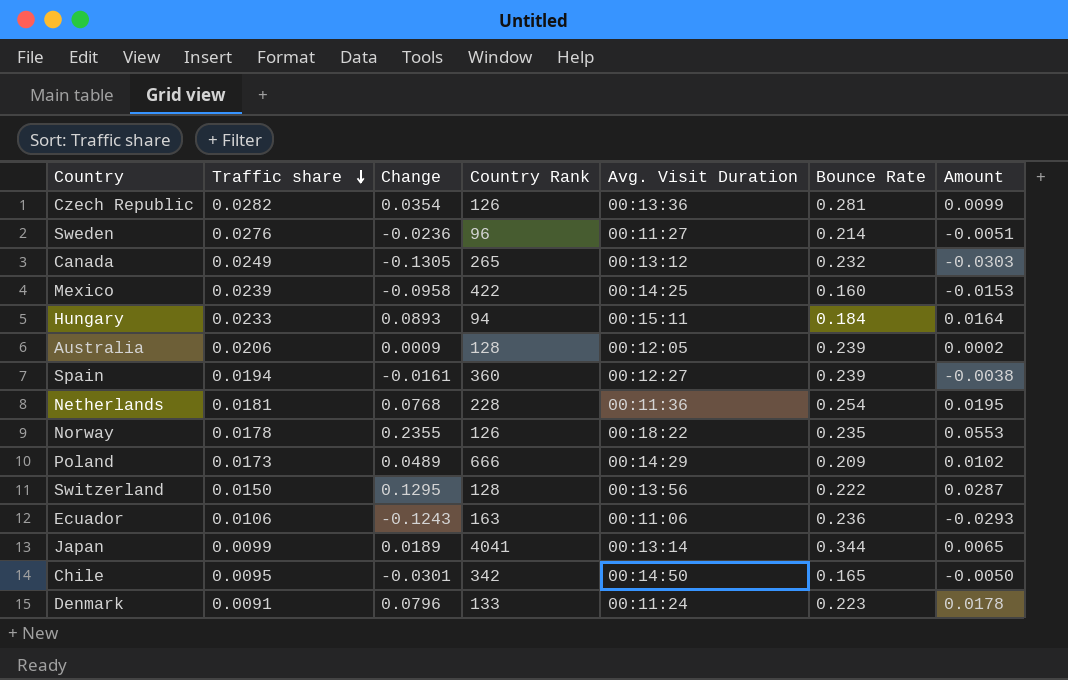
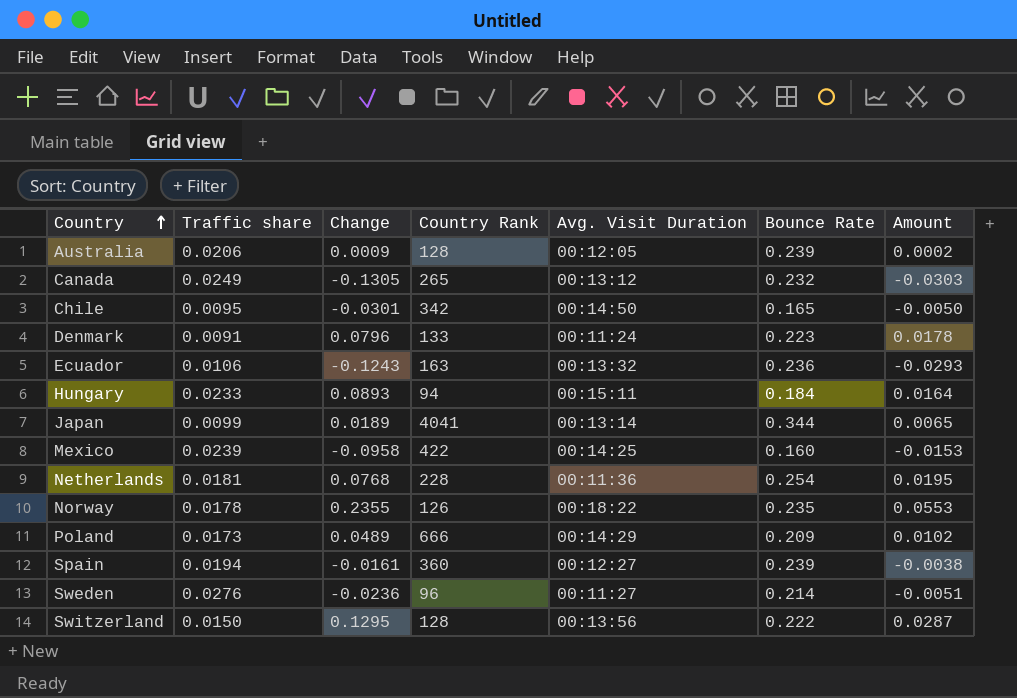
row order: Traffic share descending -> Country ascending
row Czech Republic: 0.0282 | 0.0354 | 126 | 00:13:36 | 0.281 | 0.0099 -> none
Ecuador | Avg. Visit Duration: 00:11:06 -> 00:13:32

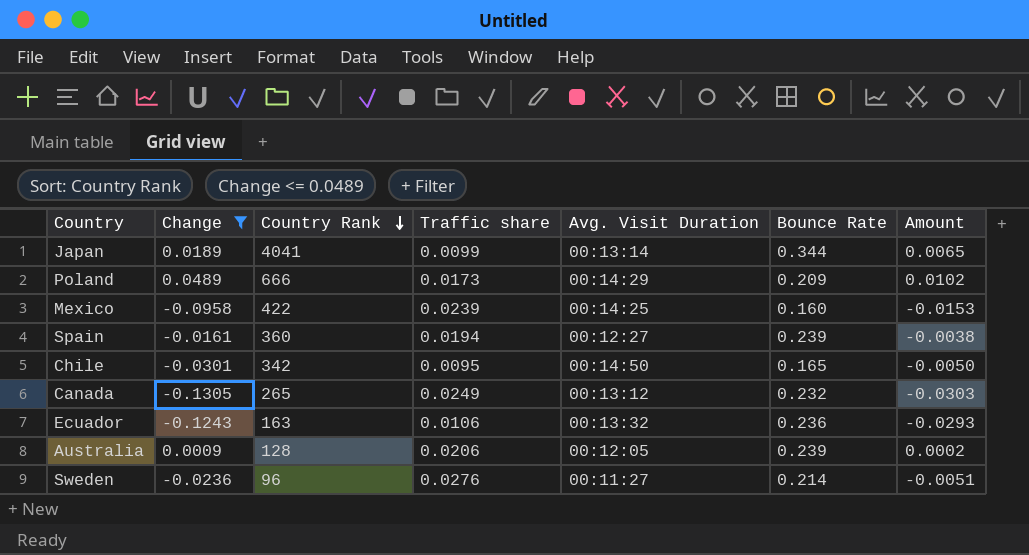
filter: none -> Change <= 0.0489
row order: Country ascending -> Country Rank descending
column Traffic share | position: 2 -> 4

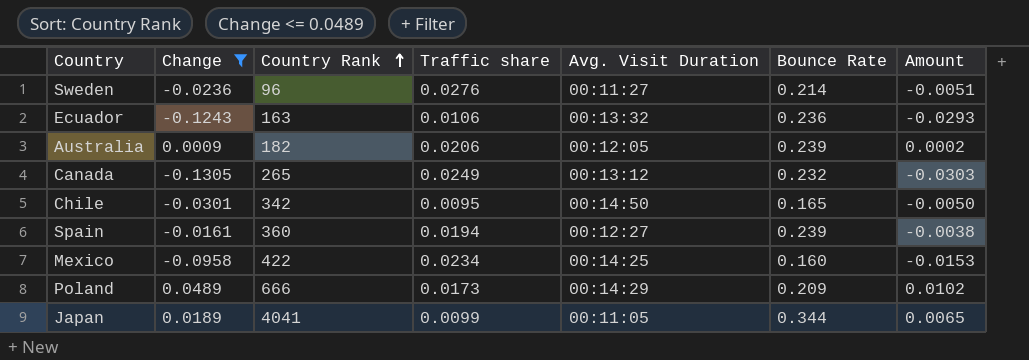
row order: Country Rank descending -> Country Rank ascending
Australia | Country Rank: 128 -> 182
Mexico | Traffic share: 0.0239 -> 0.0234
Japan | Avg. Visit Duration: 00:13:14 -> 00:11:05

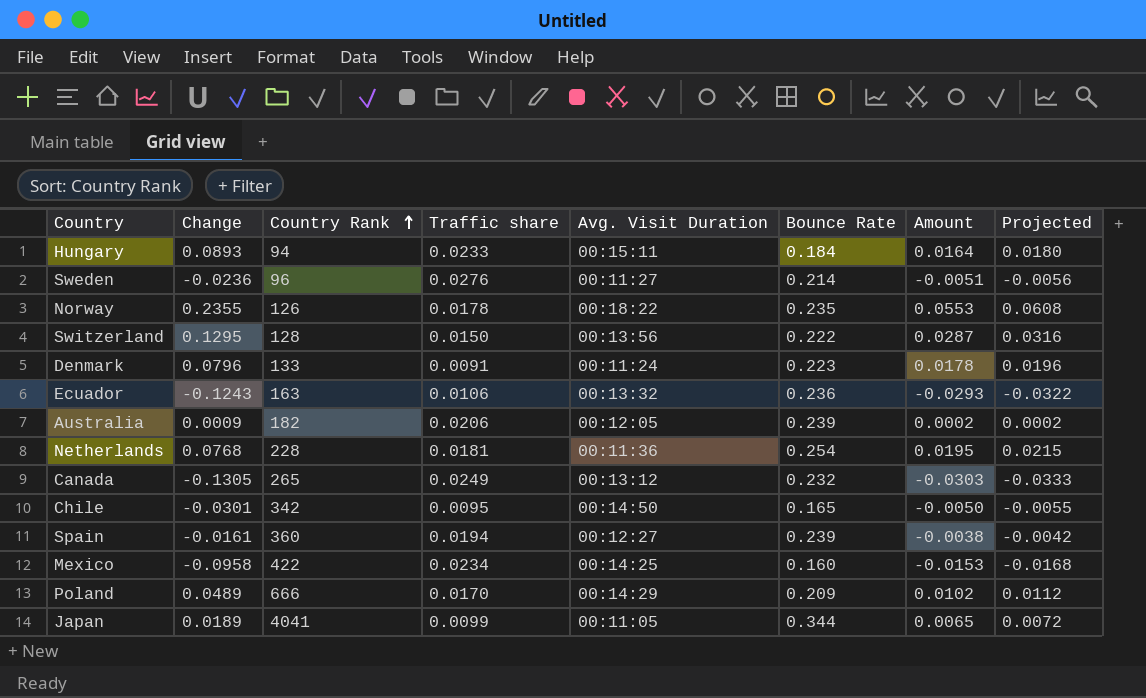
filter: Change <= 0.0489 -> none
column Projected | formula: none -> [Amount] * 1.1
Poland | Traffic share: 0.0173 -> 0.0170

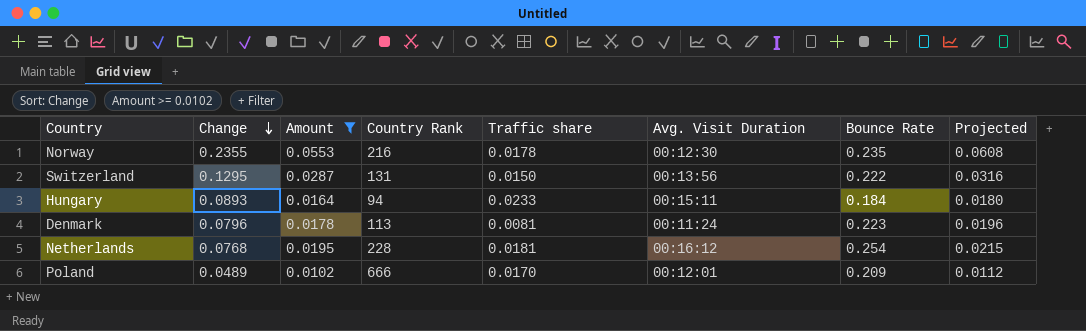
filter: none -> Amount >= 0.0102
row order: Country Rank ascending -> Change descending
column Amount | position: 7 -> 3
Norway | Country Rank: 126 -> 216
Norway | Avg. Visit Duration: 00:18:22 -> 00:12:30
Switzerland | Country Rank: 128 -> 131
Denmark | Country Rank: 133 -> 113
Denmark | Traffic share: 0.0091 -> 0.0081
Netherlands | Avg. Visit Duration: 00:11:36 -> 00:16:12
Poland | Avg. Visit Duration: 00:14:29 -> 00:12:01

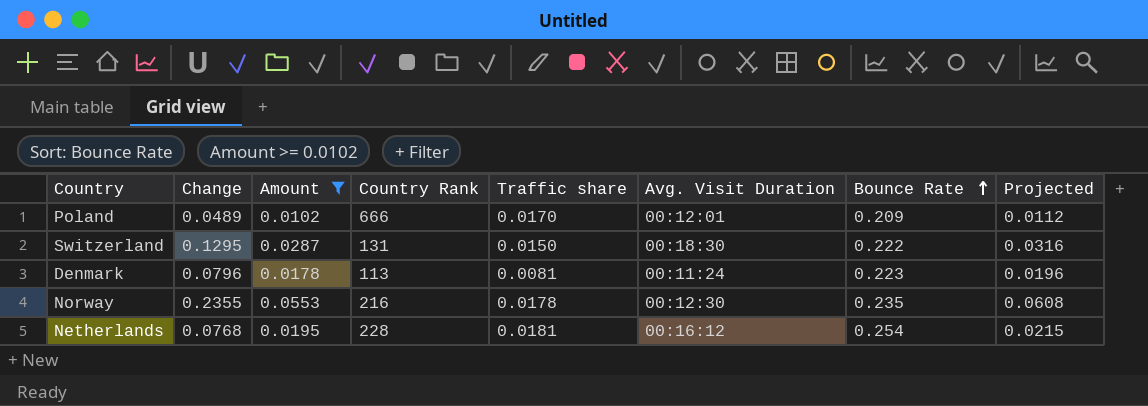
row order: Change descending -> Bounce Rate ascending
row Hungary: 0.0893 | 0.0164 | 94 | 0.0233 | 00:15:11 | 0.184 | 0.0180 -> none
Switzerland | Avg. Visit Duration: 00:13:56 -> 00:18:30

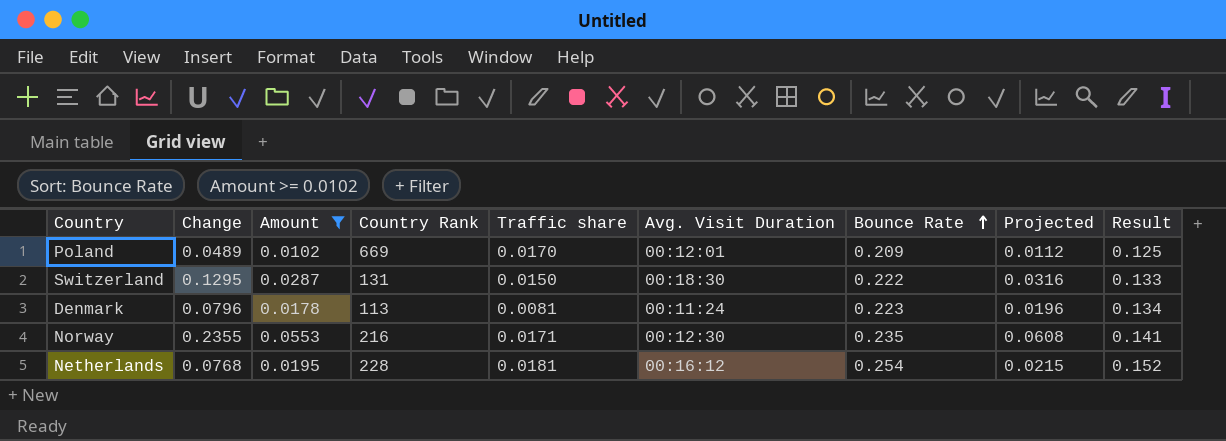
column Result | formula: none -> [Bounce Rate] * 0.6
Poland | Country Rank: 666 -> 669
Norway | Traffic share: 0.0178 -> 0.0171

